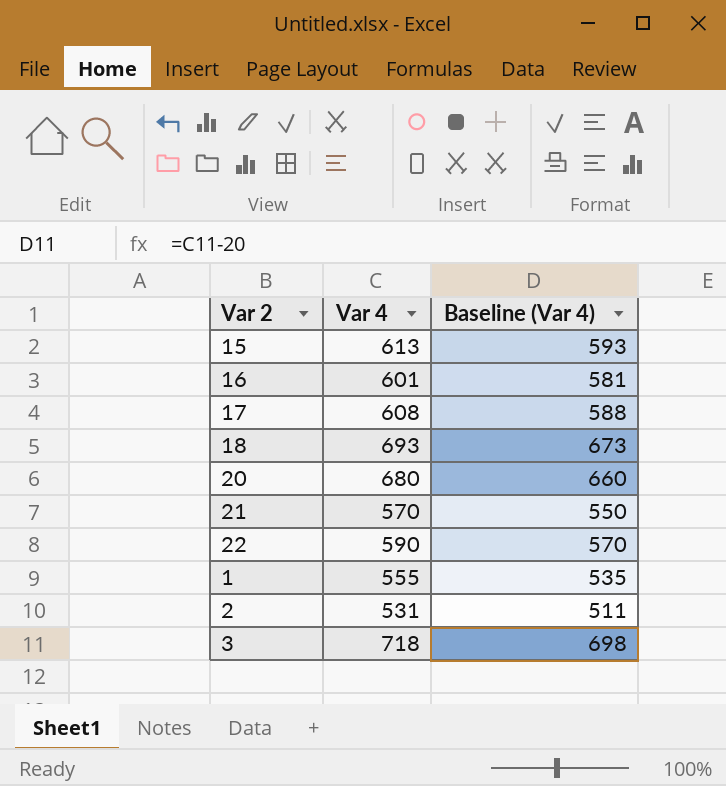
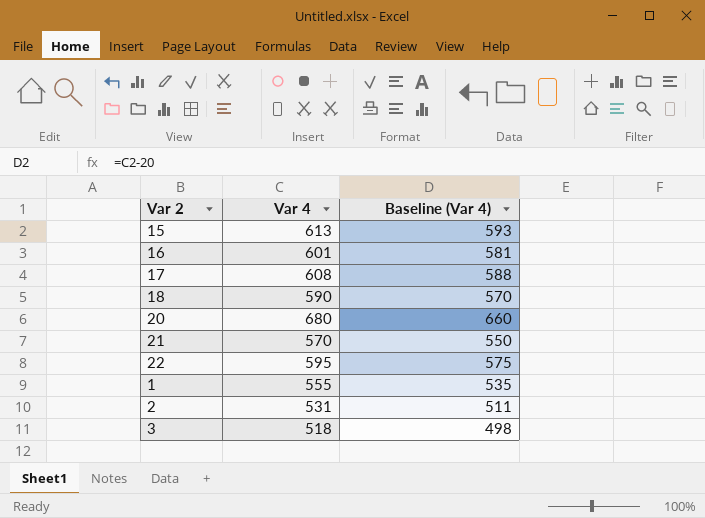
18 | Var 4: 693 -> 590
18 | Baseline (Var 4): 673 -> 570
22 | Var 4: 590 -> 595
22 | Baseline (Var 4): 570 -> 575
3 | Var 4: 718 -> 518
3 | Baseline (Var 4): 698 -> 498

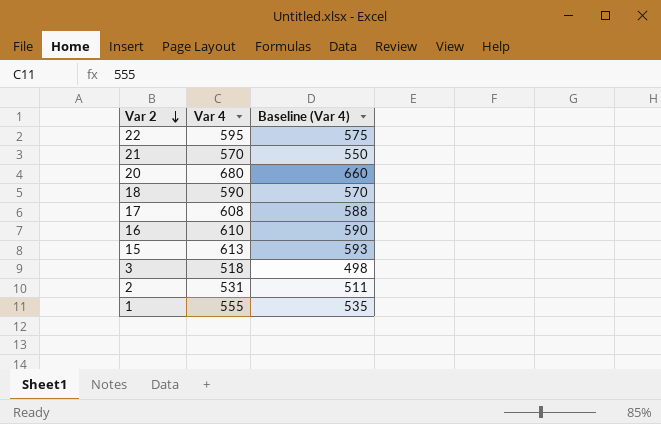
row order: none -> Var 2 descending
16 | Var 4: 601 -> 610
16 | Baseline (Var 4): 581 -> 590

